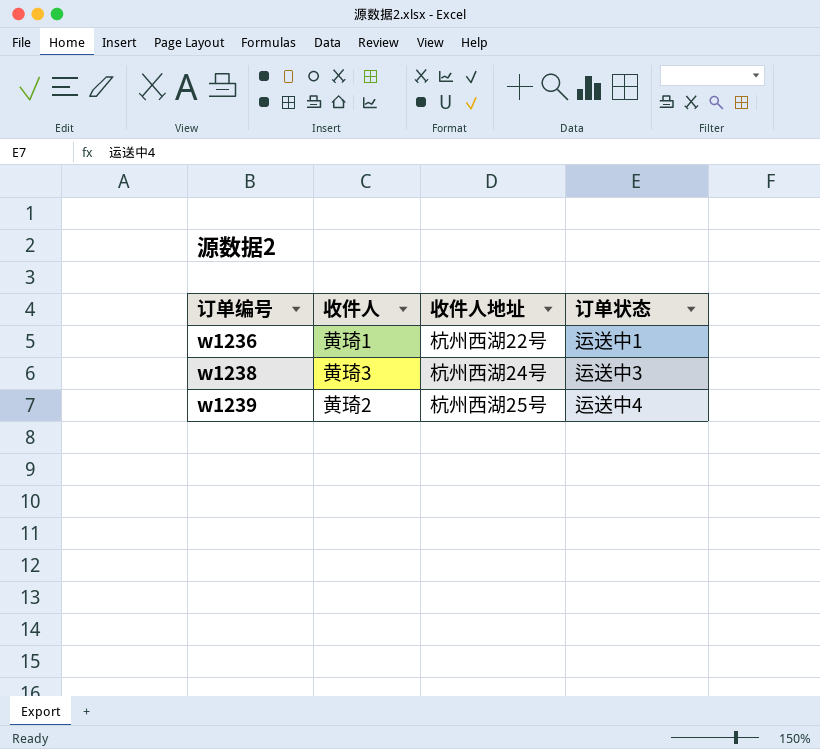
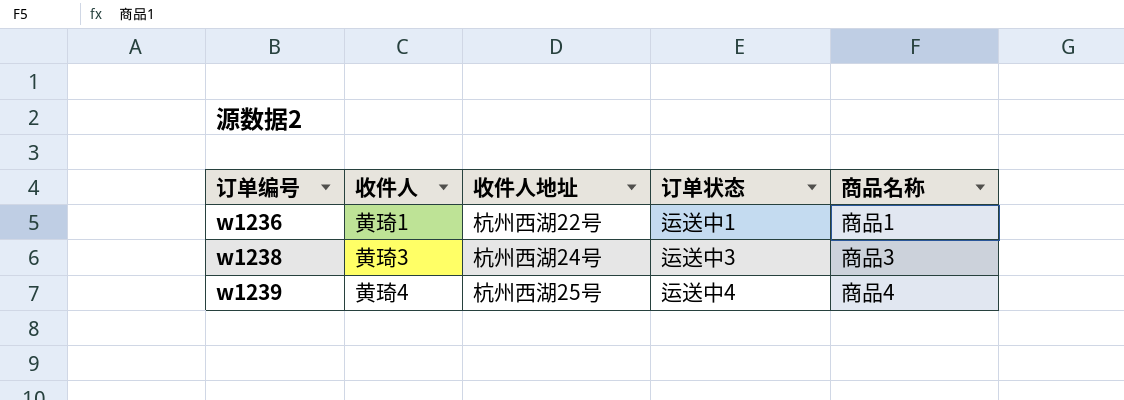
column 商品名称 | position: none -> 5
w1239 | 收件人: 黄琦2 -> 黄琦4

